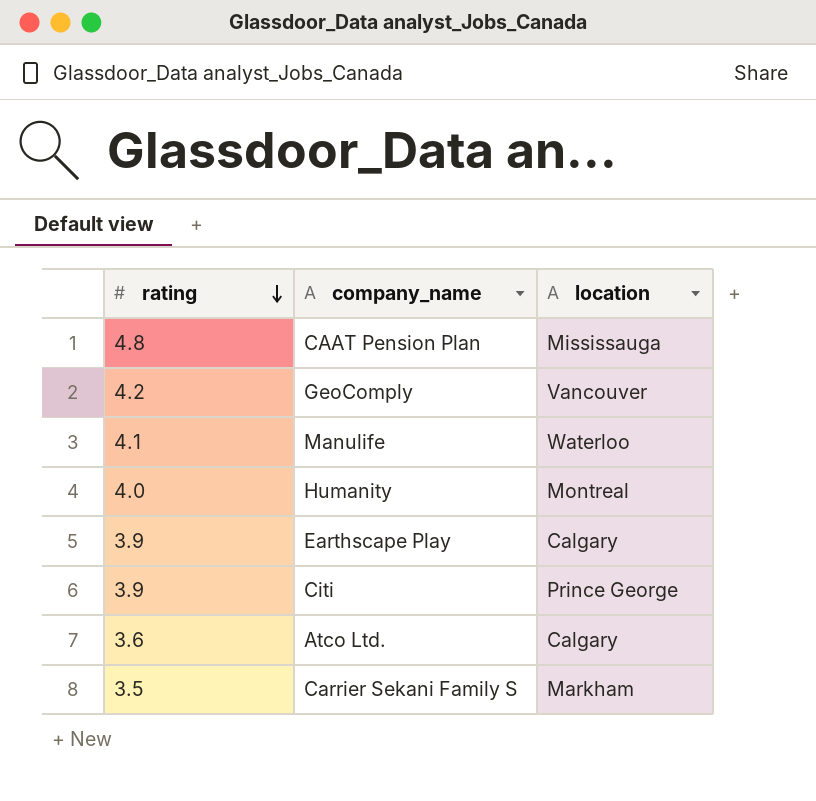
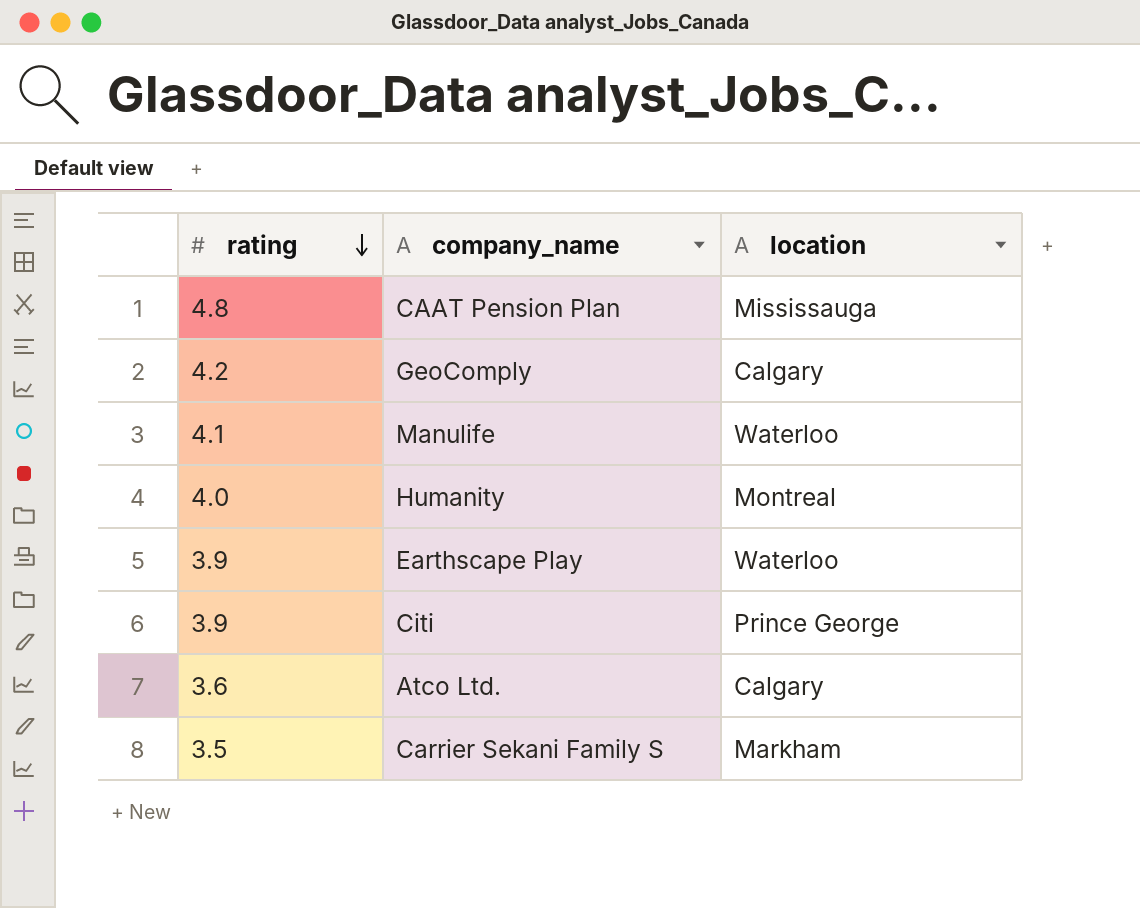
GeoComply | location: Vancouver -> Calgary
Earthscape Play | location: Calgary -> Waterloo

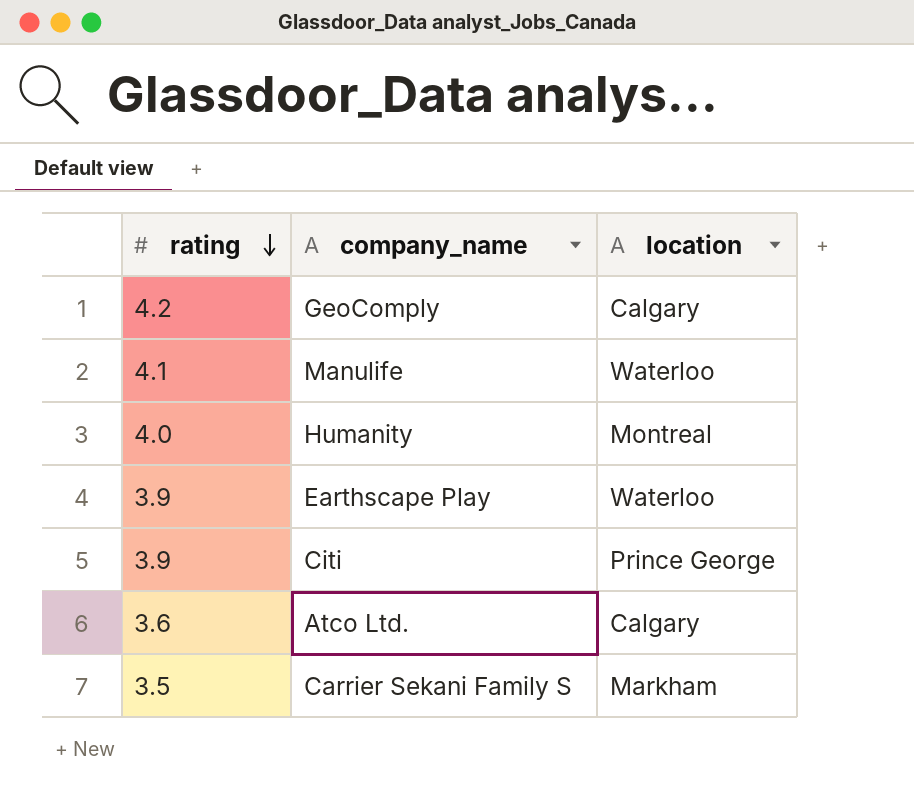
row CAAT Pension Plan: 4.8 | Mississauga -> none

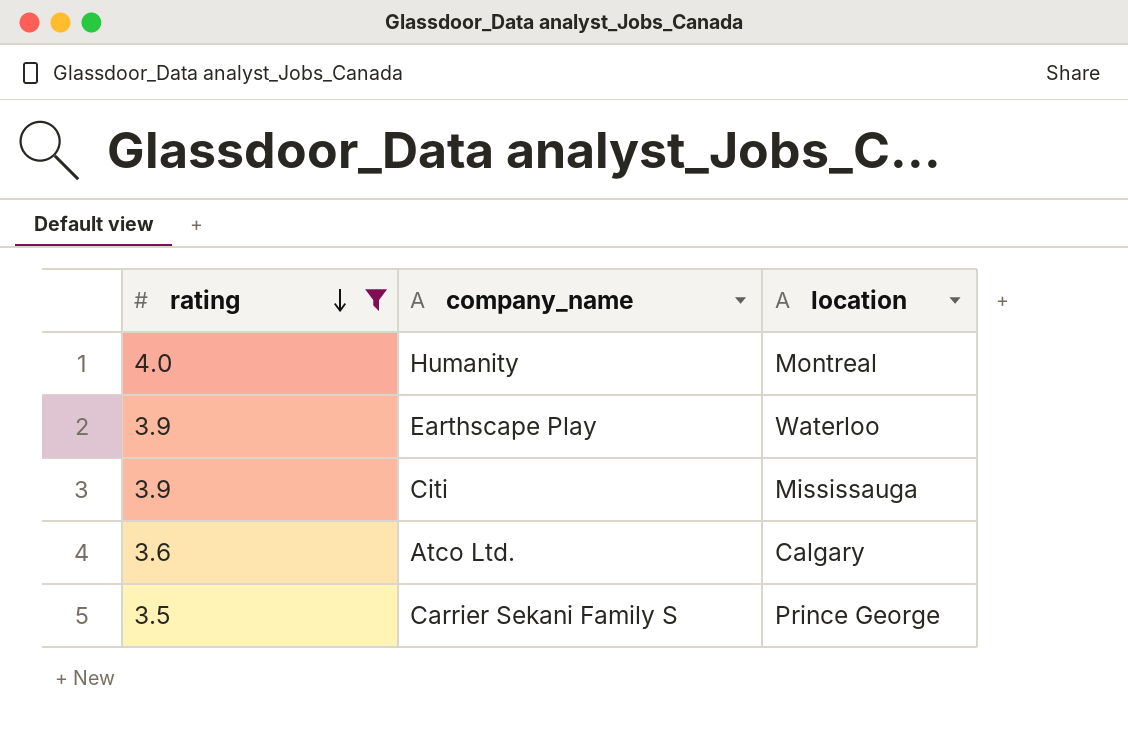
filter: none -> rating <= 4.0
Citi | location: Prince George -> Mississauga
Carrier Sekani Family S | location: Markham -> Prince George

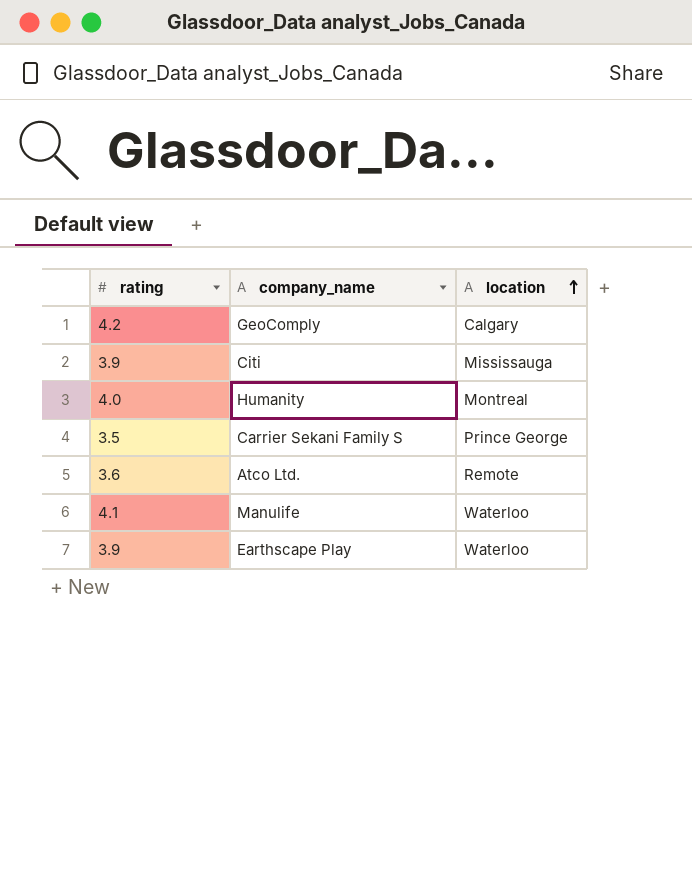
filter: rating <= 4.0 -> none
row order: rating descending -> location ascending
Atco Ltd. | location: Calgary -> Remote

